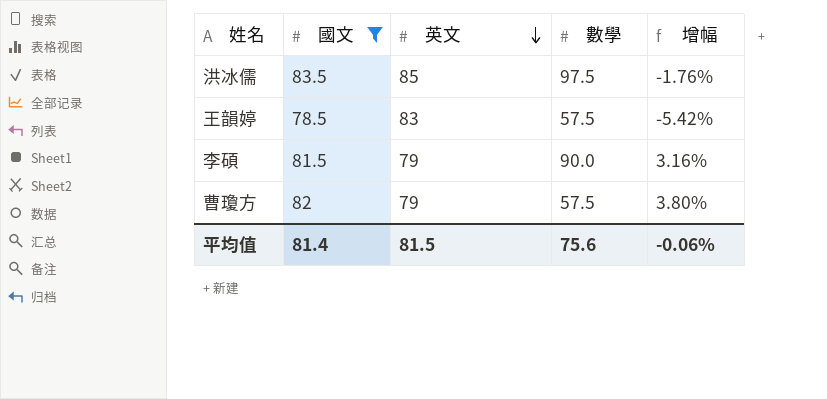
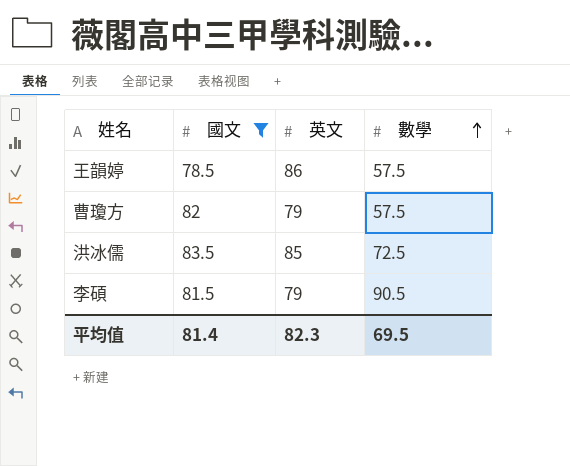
row order: 英文 descending -> 數學 ascending
column 增幅 | formula: ([國文] - [英文]) / [英文] -> none
王韻婷 | 英文: 83 -> 86
洪冰儒 | 數學: 97.5 -> 72.5
李碩 | 數學: 90.0 -> 90.5
平均值 | 英文: 81.5 -> 82.3
平均值 | 數學: 75.6 -> 69.5

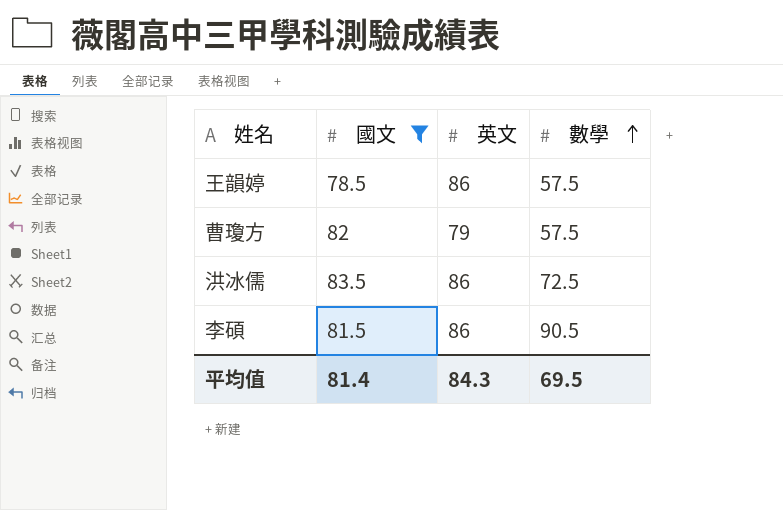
洪冰儒 | 英文: 85 -> 86
李碩 | 英文: 79 -> 86
平均值 | 英文: 82.3 -> 84.3

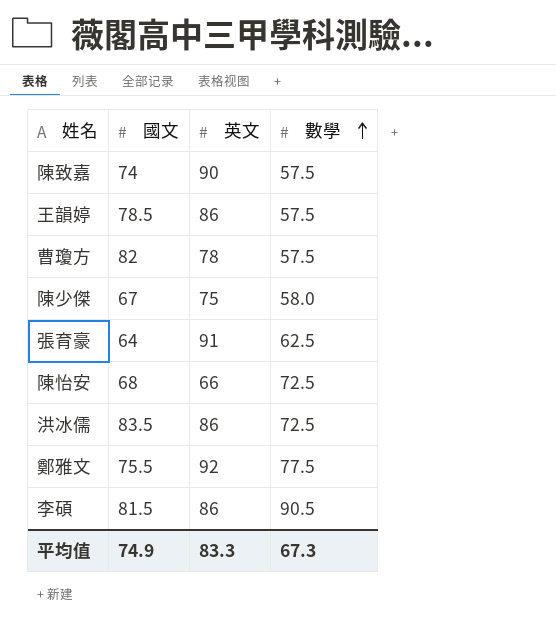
filter: 國文 >= 78.5 -> none
曹瓊方 | 英文: 79 -> 78
平均值 | 國文: 81.4 -> 74.9
平均值 | 英文: 84.3 -> 83.3
平均值 | 數學: 69.5 -> 67.3

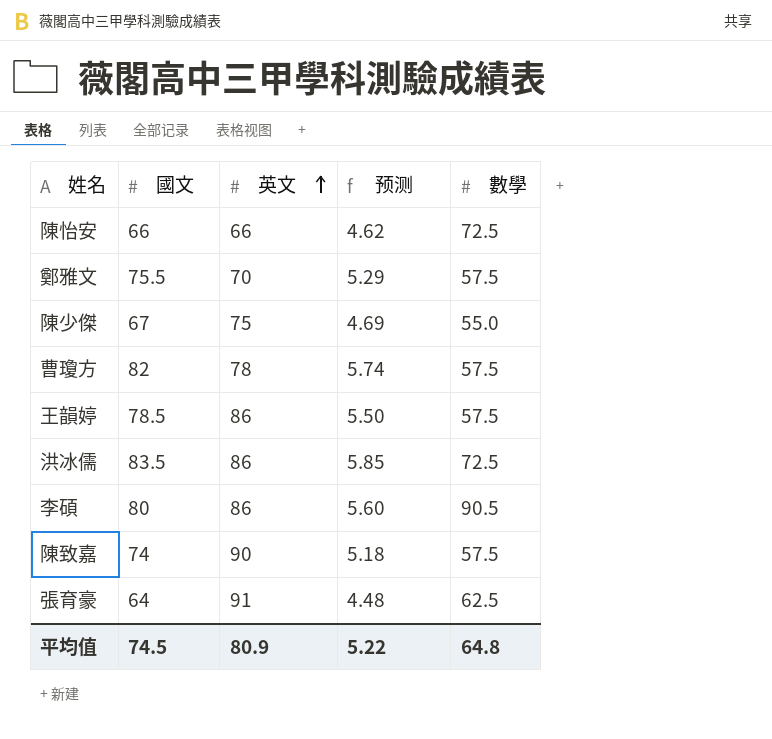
row order: 數學 ascending -> 英文 ascending
column 预测 | formula: none -> [國文] * 0.07
陳怡安 | 國文: 68 -> 66
鄭雅文 | 英文: 92 -> 70
鄭雅文 | 數學: 77.5 -> 57.5
陳少傑 | 數學: 58.0 -> 55.0
李碩 | 國文: 81.5 -> 80
平均值 | 國文: 74.9 -> 74.5
平均值 | 英文: 83.3 -> 80.9
平均值 | 數學: 67.3 -> 64.8

